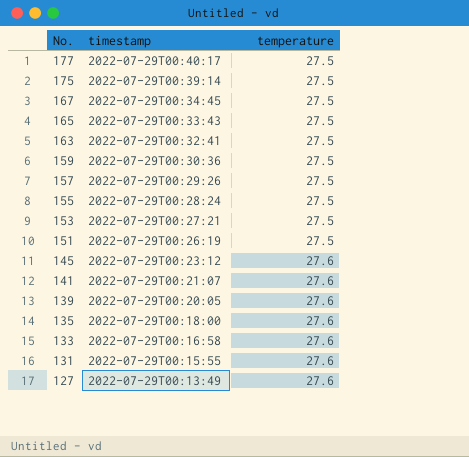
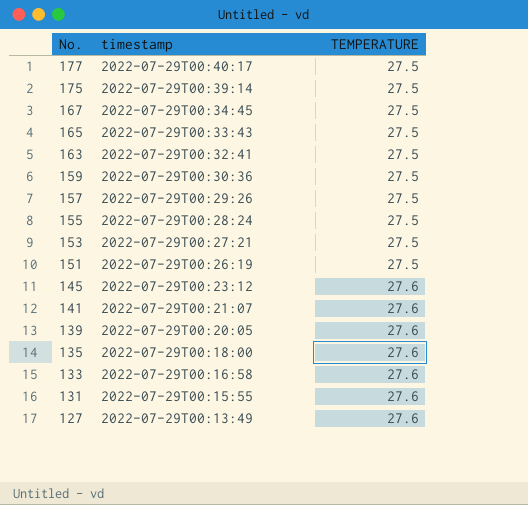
column name: temperature -> TEMPERATURE

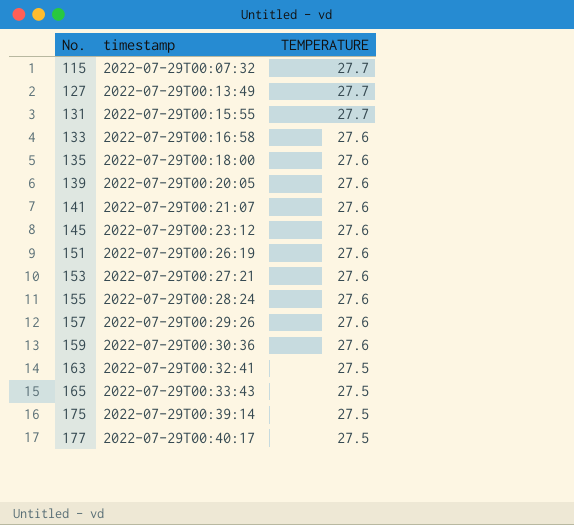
row order: No. descending -> No. ascending
row 167: 2022-07-29T00:34:45 | 27.5 -> none
row 115: none -> 2022-07-29T00:07:32 | 27.7
127 | TEMPERATURE: 27.6 -> 27.7
131 | TEMPERATURE: 27.6 -> 27.7
151 | TEMPERATURE: 27.5 -> 27.6
153 | TEMPERATURE: 27.5 -> 27.6
155 | TEMPERATURE: 27.5 -> 27.6
157 | TEMPERATURE: 27.5 -> 27.6
159 | TEMPERATURE: 27.5 -> 27.6

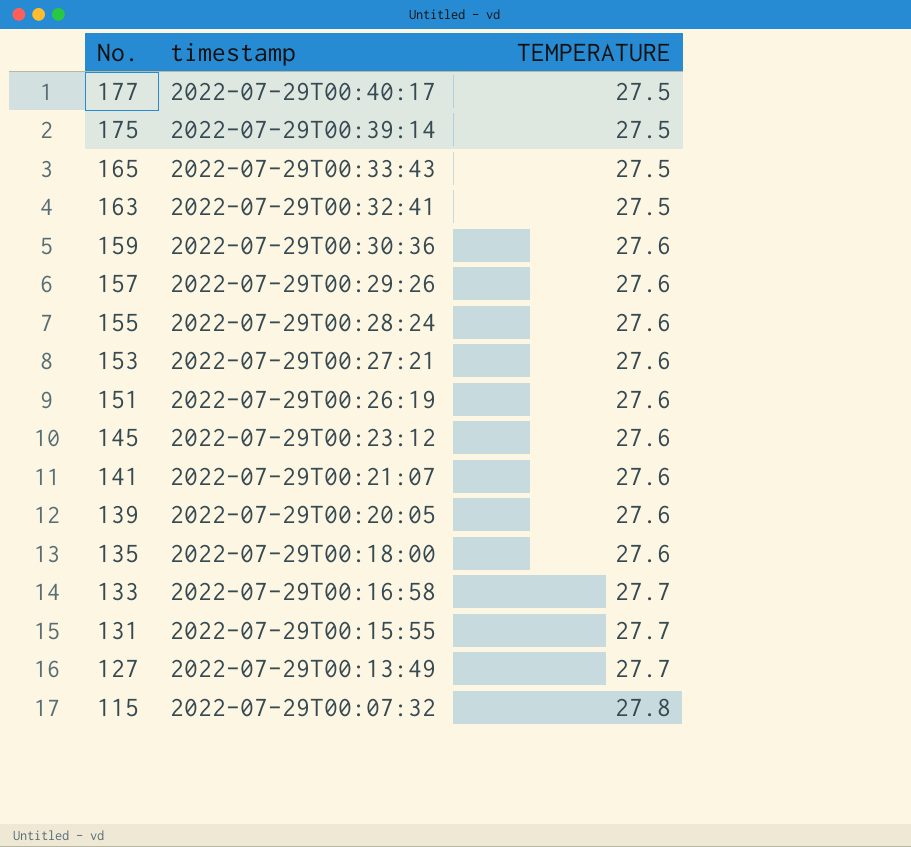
row order: No. ascending -> No. descending
133 | TEMPERATURE: 27.6 -> 27.7
115 | TEMPERATURE: 27.7 -> 27.8

